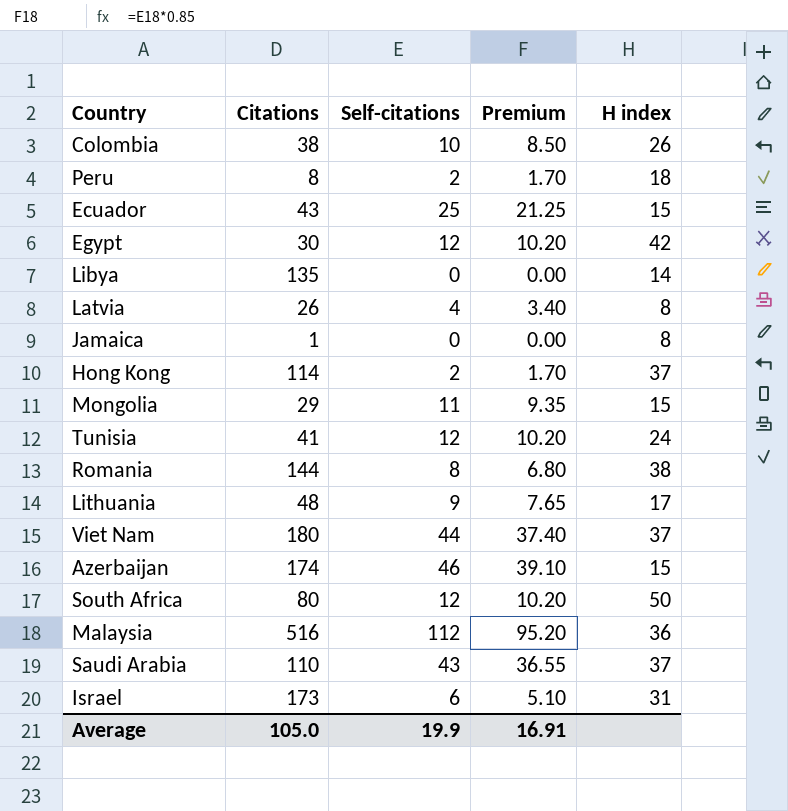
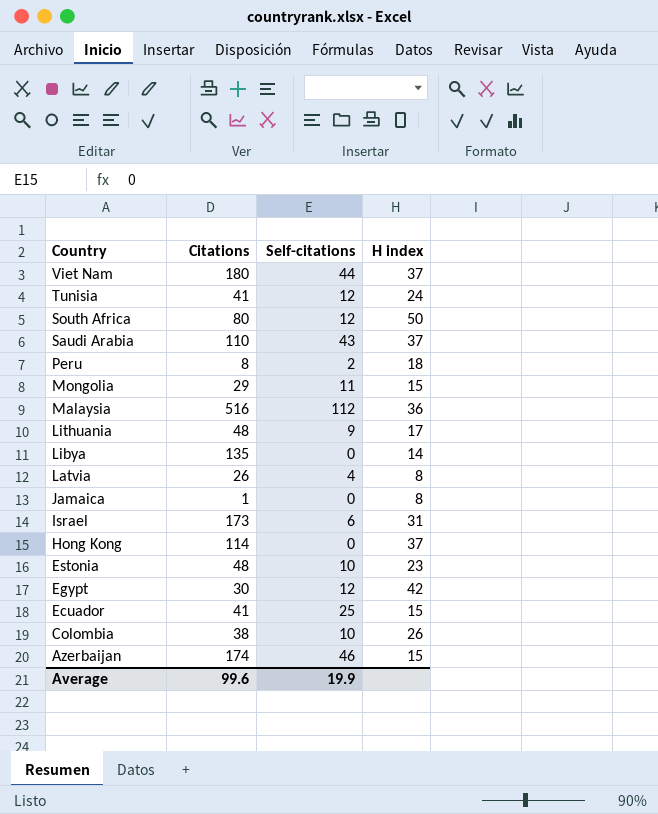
row order: none -> Country descending
column Premium | formula: [Self-citations] * 0.85 -> none
row Romania: 144 | 8 | 6.80 | 38 -> none
Hong Kong | Self-citations: 2 -> 0
row Estonia: none -> 48 | 10 | 23
Ecuador | Citations: 43 -> 41
Average | Citations: 105.0 -> 99.6

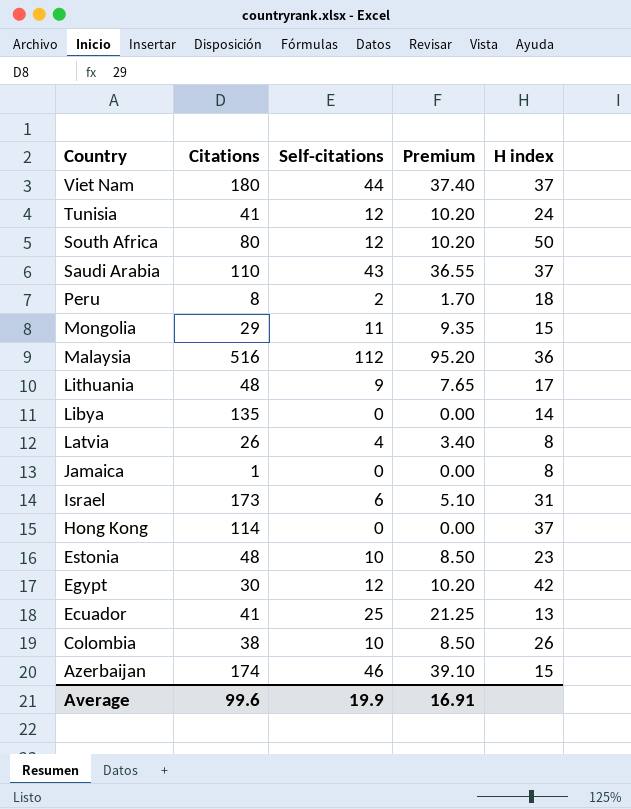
column Premium | formula: none -> [Self-citations] * 0.85
Ecuador | H index: 15 -> 13

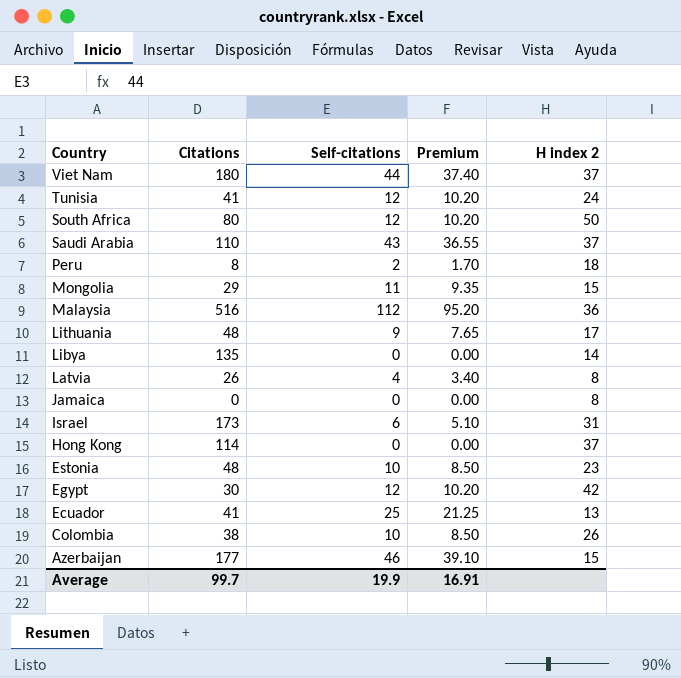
column name: H index -> H index 2
Jamaica | Citations: 1 -> 0
Azerbaijan | Citations: 174 -> 177
Average | Citations: 99.6 -> 99.7

